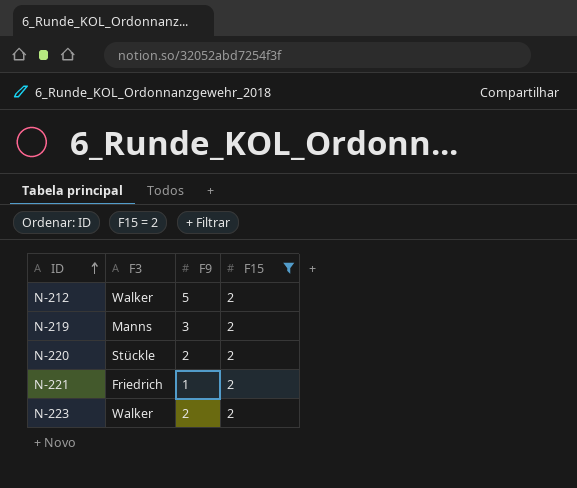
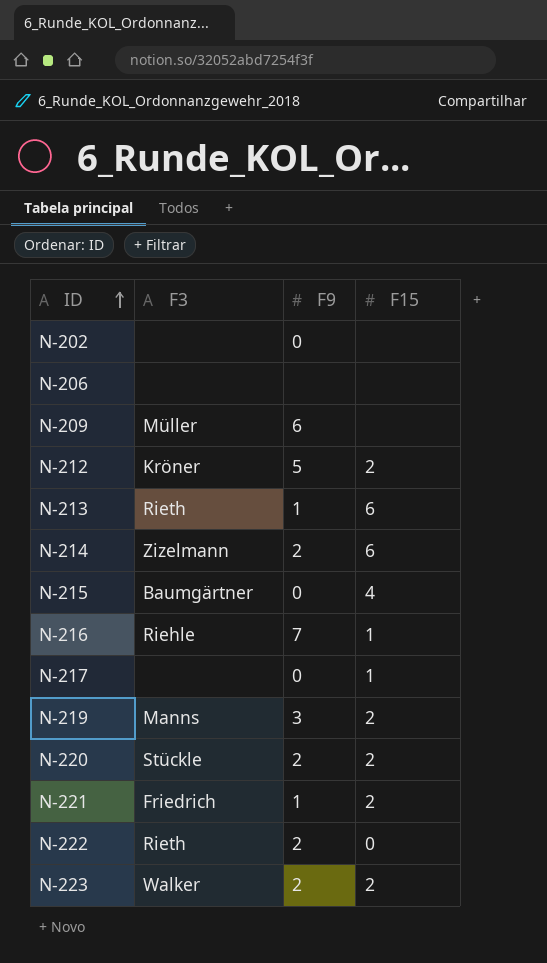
filter: F15 = 2 -> none
N-212 | F3: Walker -> Kröner

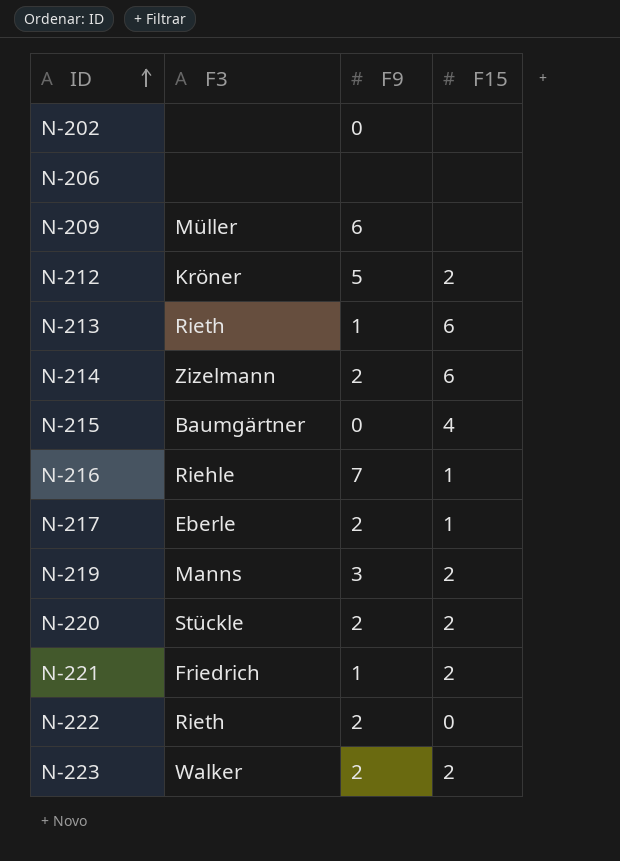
N-217 | F3: none -> Eberle
N-217 | F9: 0 -> 2

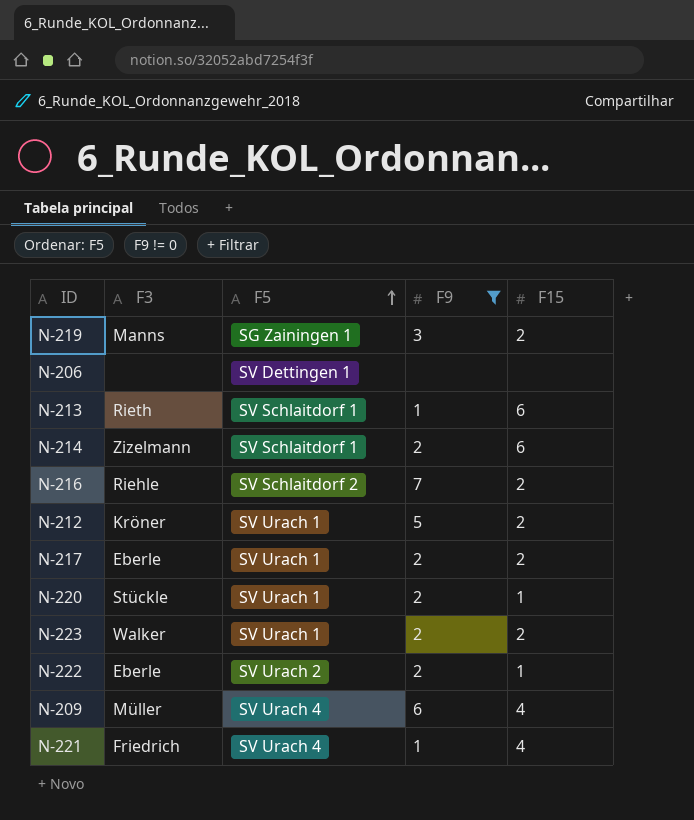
filter: none -> F9 != 0
row order: ID ascending -> F5 ascending
column F5 | position: none -> 3
N-216 | F15: 1 -> 2
N-217 | F15: 1 -> 2
N-220 | F15: 2 -> 1
N-222 | F3: Rieth -> Eberle
N-222 | F15: 0 -> 1
N-209 | F15: none -> 4
N-221 | F15: 2 -> 4

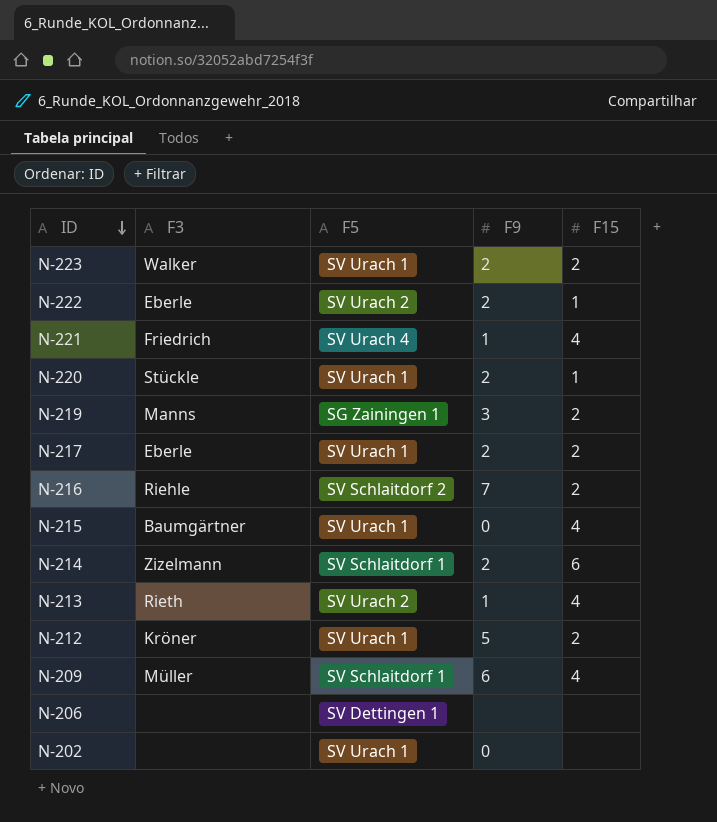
filter: F9 != 0 -> none
row order: F5 ascending -> ID descending
N-213 | F5: SV Schlaitdorf 1 -> SV Urach 2
N-213 | F15: 6 -> 4
N-209 | F5: SV Urach 4 -> SV Schlaitdorf 1

